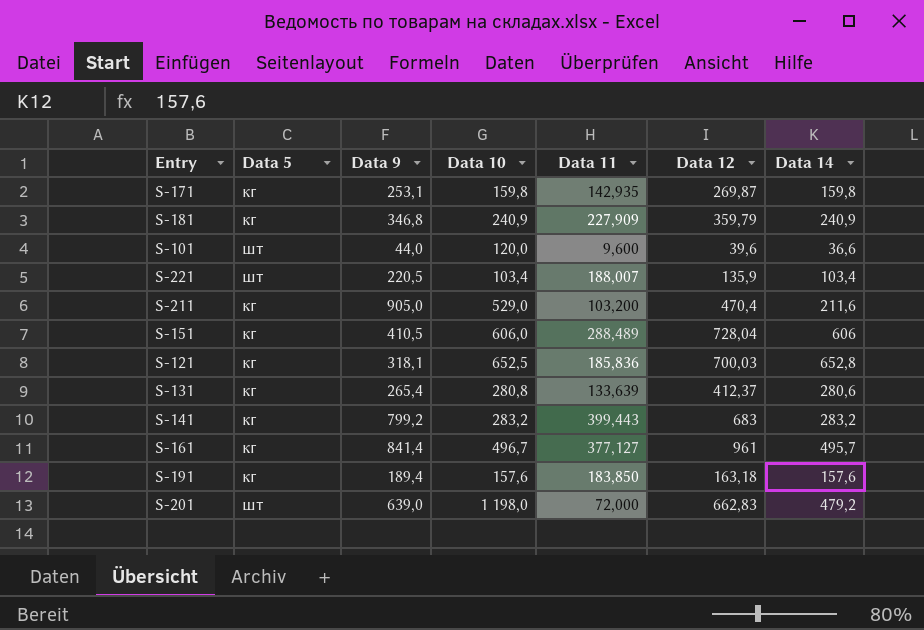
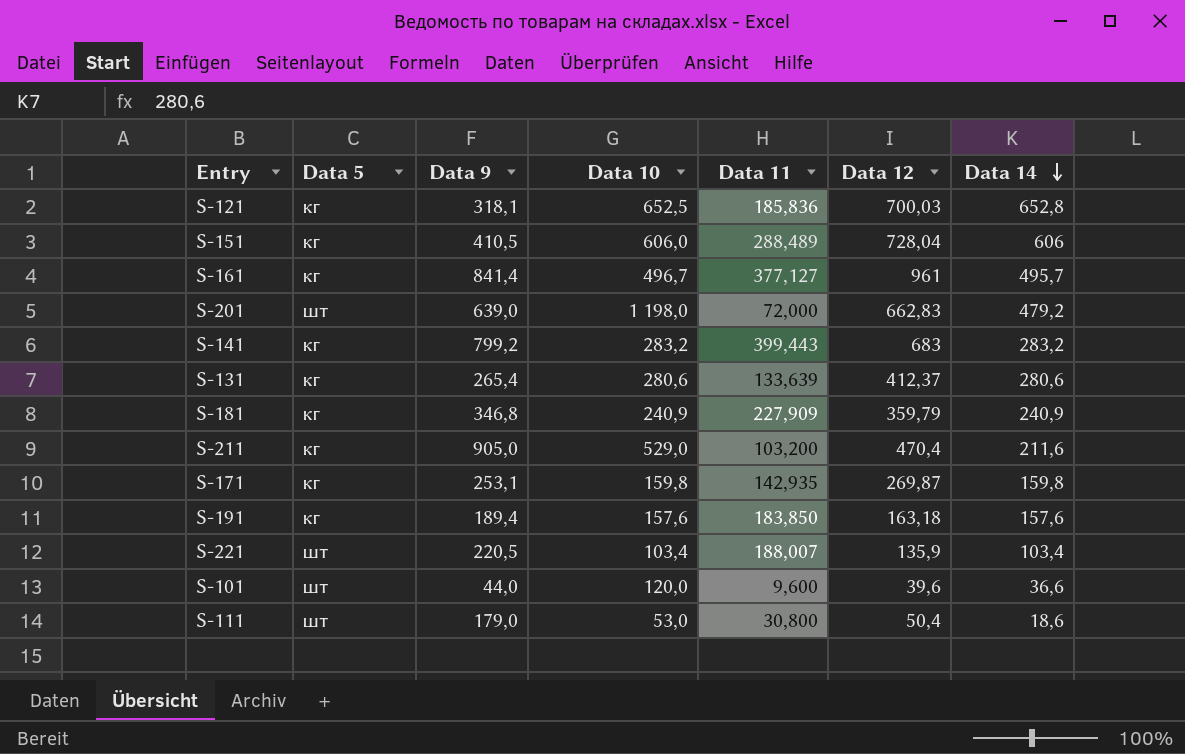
row order: none -> Data 14 descending
S-131 | Data 10: 280,8 -> 280,6
row S-111: none -> шт | 179,0 | 53,0 | 30,800 | 50,4 | 18,6

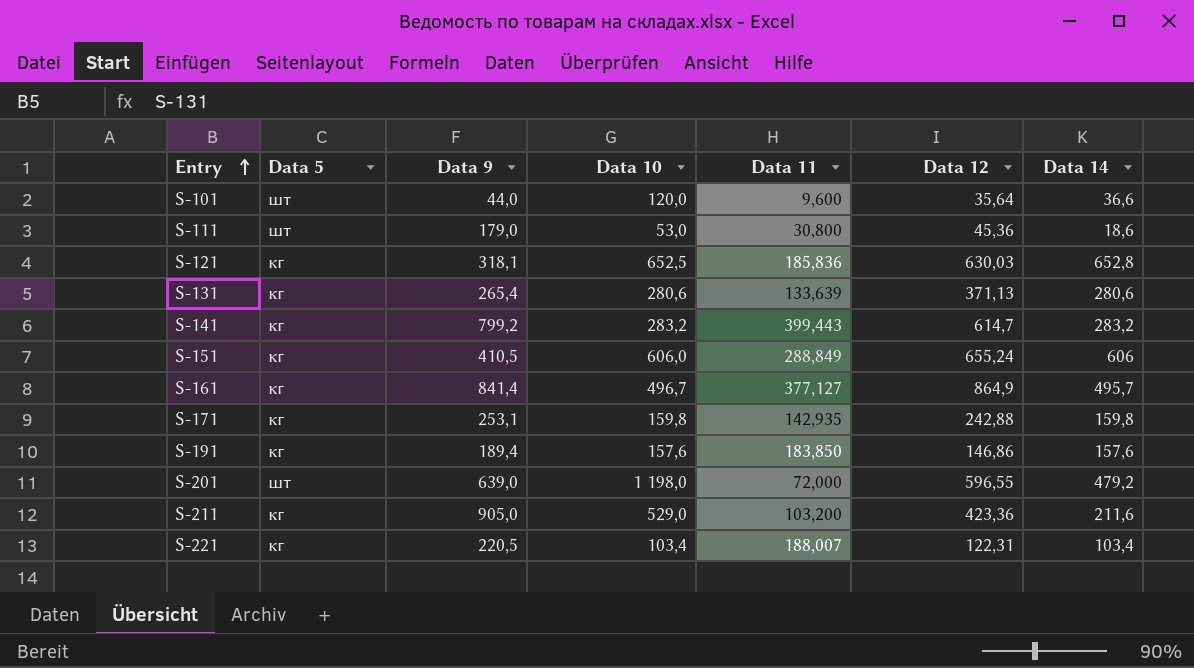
row order: Data 14 descending -> Entry ascending
row S-181: кг | 346,8 | 240,9 | 227,909 | 359,79 | 240,9 -> none
S-101 | Data 12: 39,6 -> 35,64
S-111 | Data 12: 50,4 -> 45,36
S-121 | Data 12: 700,03 -> 630,03
S-131 | Data 12: 412,37 -> 371,13
S-141 | Data 12: 683 -> 614,7
S-151 | Data 11: 288,489 -> 288,849
S-151 | Data 12: 728,04 -> 655,24
S-161 | Data 12: 961 -> 864,9
S-171 | Data 12: 269,87 -> 242,88
S-191 | Data 12: 163,18 -> 146,86
S-201 | Data 12: 662,83 -> 596,55
S-211 | Data 12: 470,4 -> 423,36
S-221 | Data 5: шт -> кг
S-221 | Data 12: 135,9 -> 122,31

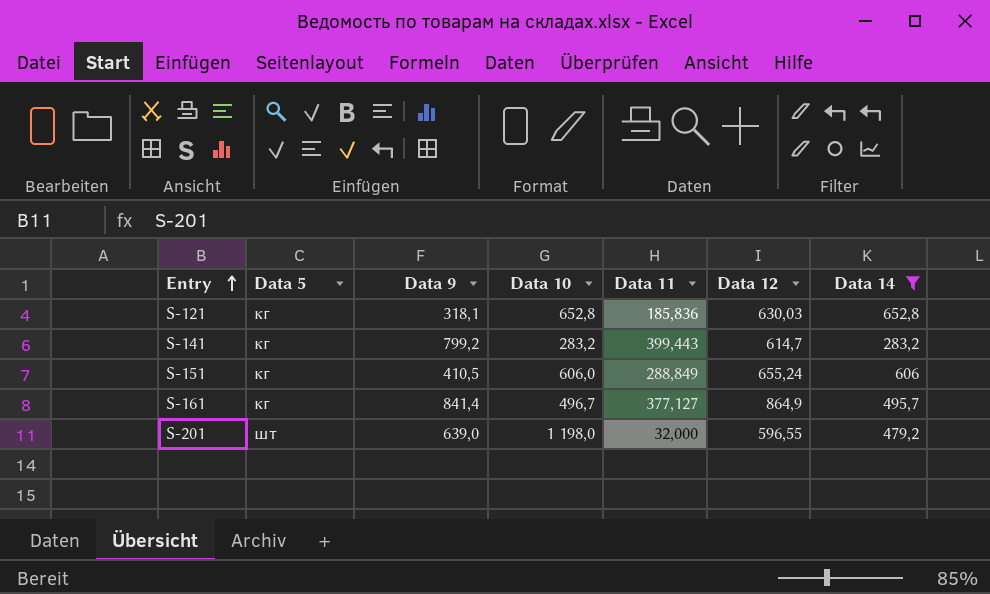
filter: none -> Data 14 >= 283,2
S-121 | Data 10: 652,5 -> 652,8
S-201 | Data 11: 72,000 -> 32,000

